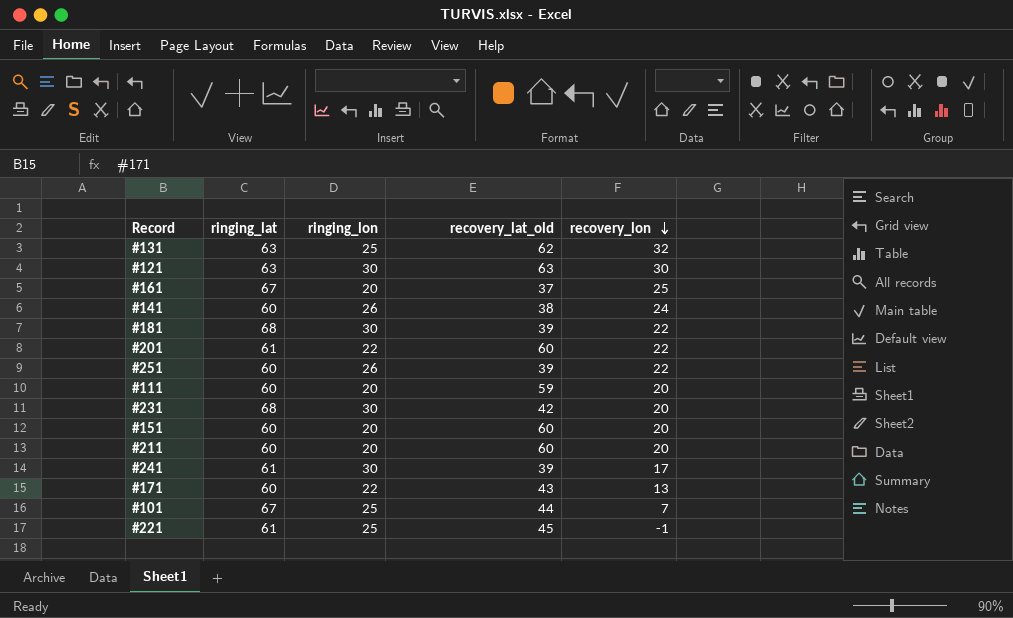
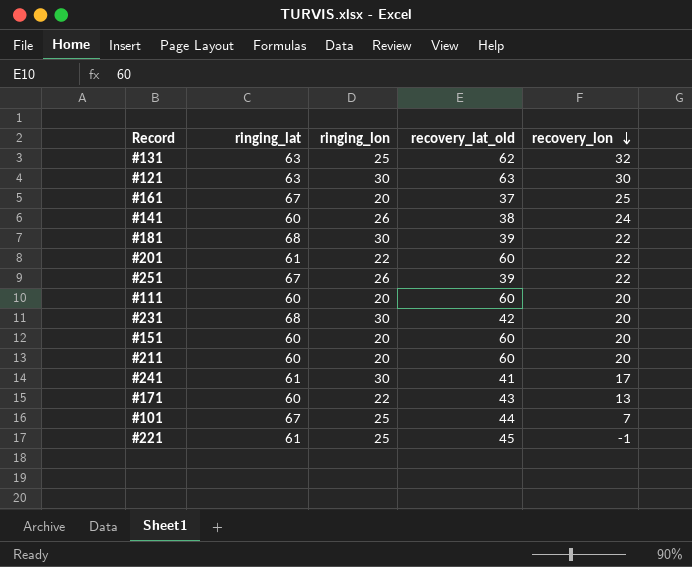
#251 | ringing_lat: 60 -> 67
#111 | recovery_lat_old: 59 -> 60
#241 | recovery_lat_old: 39 -> 41

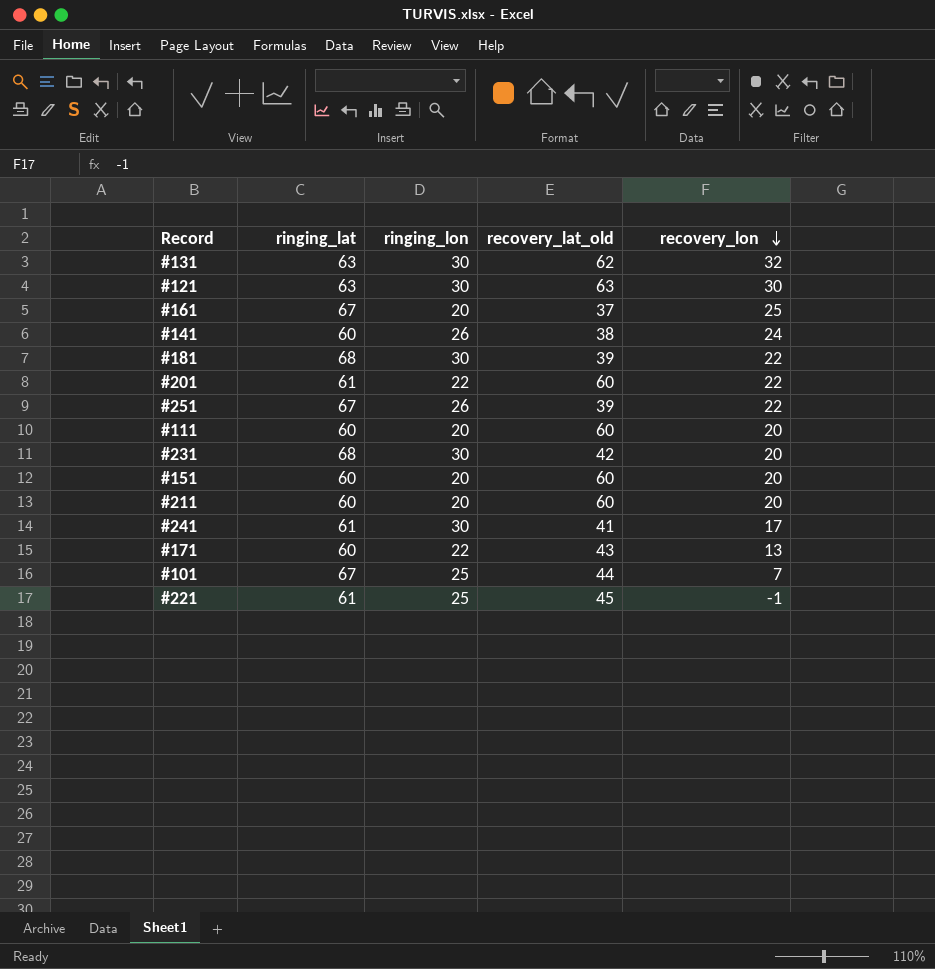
#131 | ringing_lon: 25 -> 30

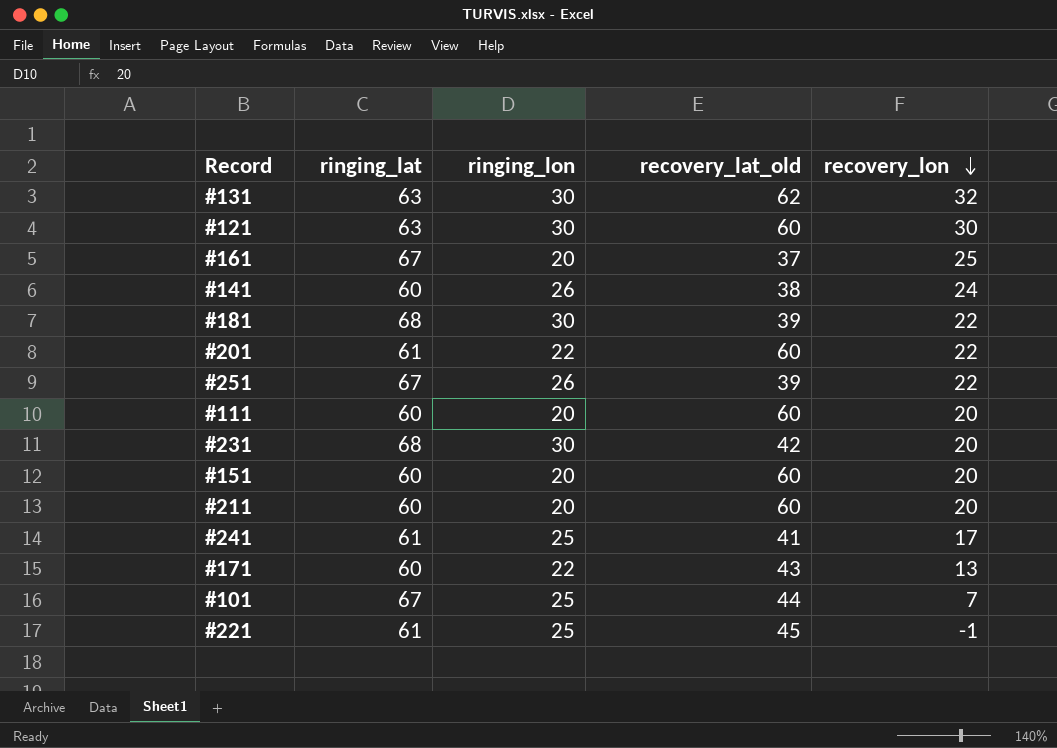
#121 | recovery_lat_old: 63 -> 60
#241 | ringing_lon: 30 -> 25

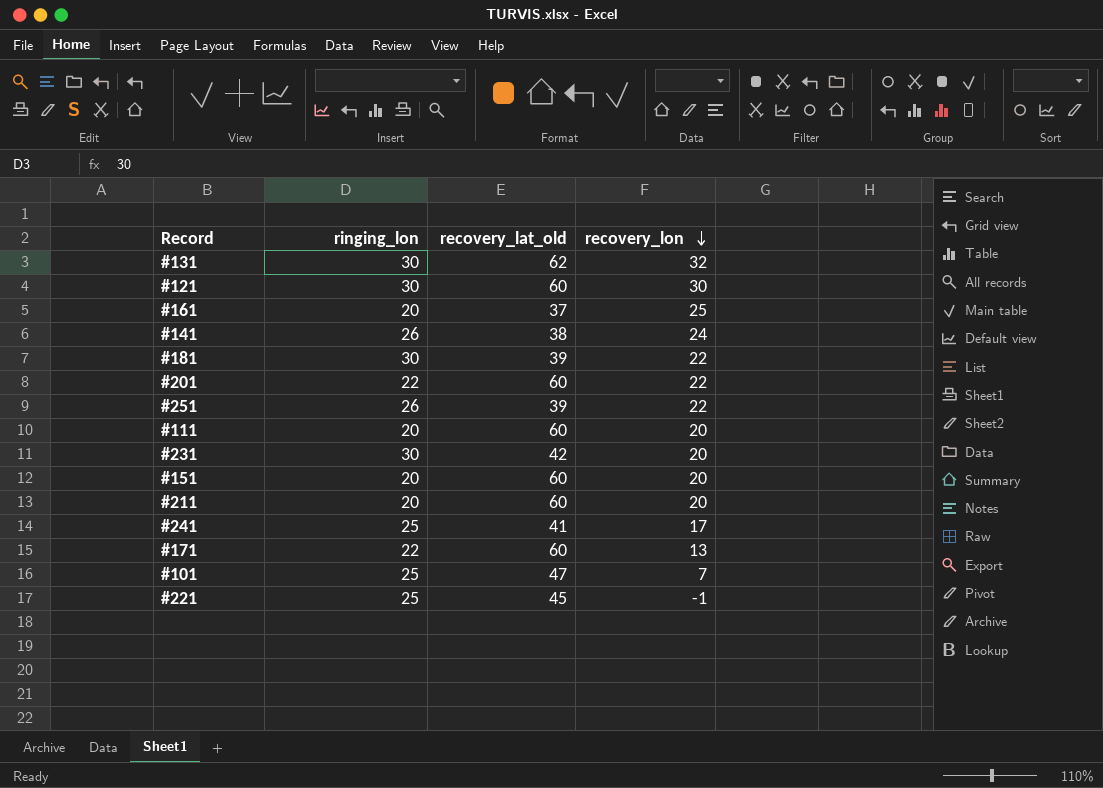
column ringing_lat | position: 2 -> none
#171 | recovery_lat_old: 43 -> 60
#101 | recovery_lat_old: 44 -> 47

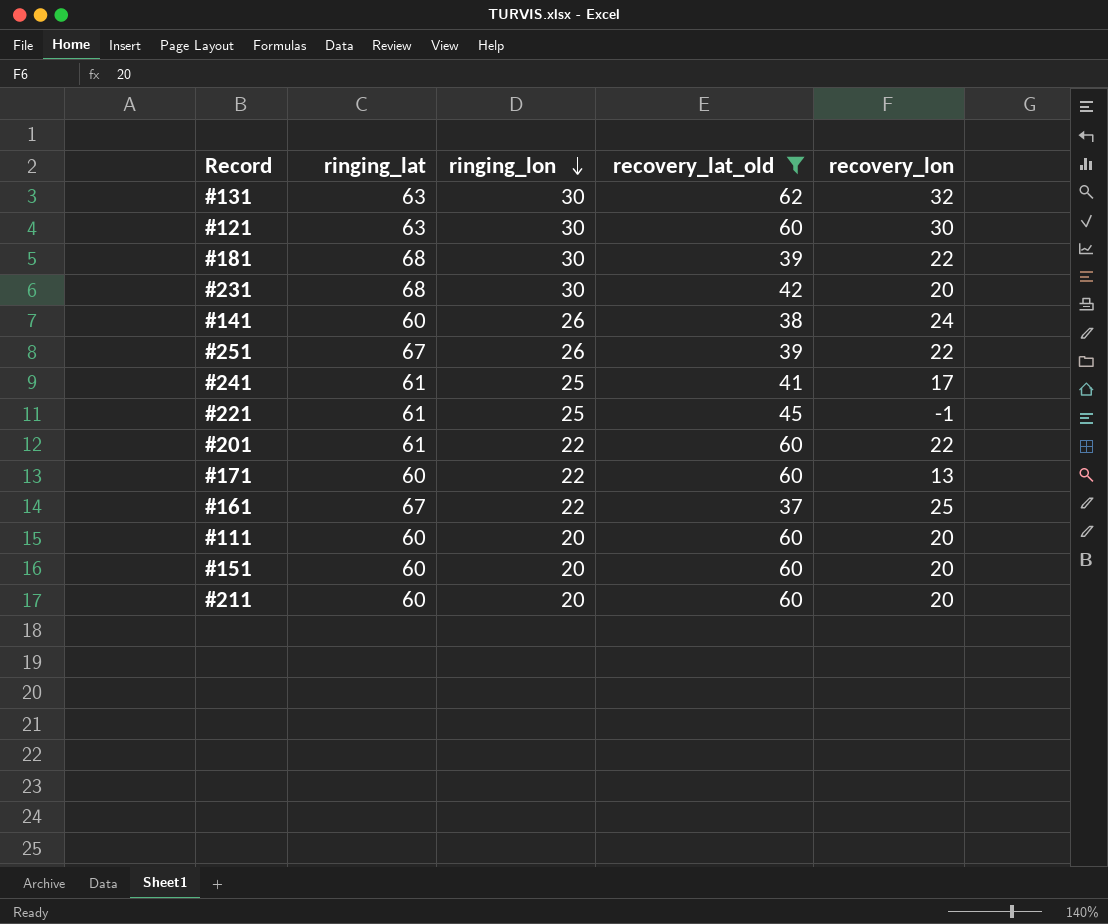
filter: none -> recovery_lat_old != 47
row order: recovery_lon descending -> ringing_lon descending
column ringing_lat | position: none -> 2
#161 | ringing_lon: 20 -> 22

